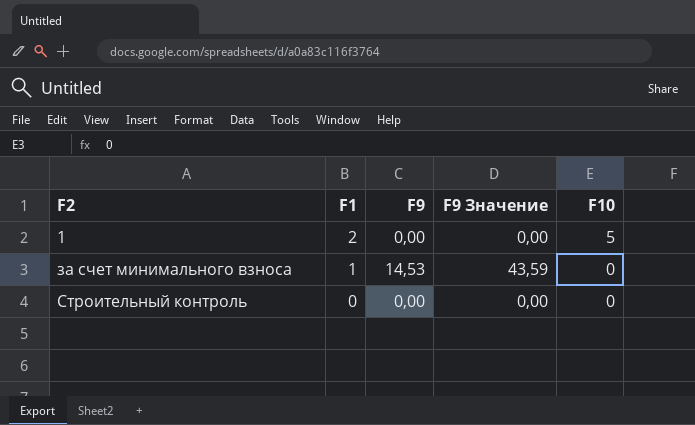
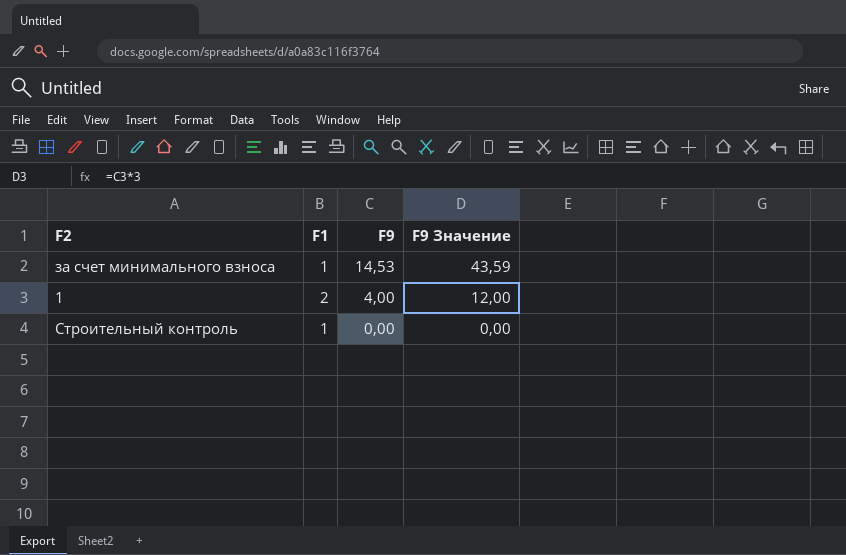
row order: F2 ascending -> F9 descending
column F10 | position: 5 -> none
1 | F9: 0,00 -> 4,00
1 | F9 Значение: 0,00 -> 12,00
Строительный контроль | F1: 0 -> 1

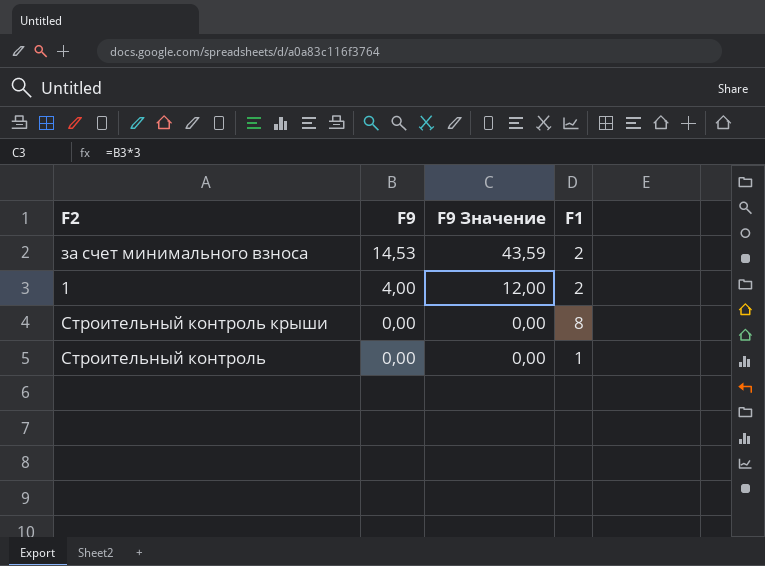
column F1 | position: 2 -> 4
за счет минимального взноса | F1: 1 -> 2
row Строительный контроль крыши: none -> 0,00 | 0,00 | 8

